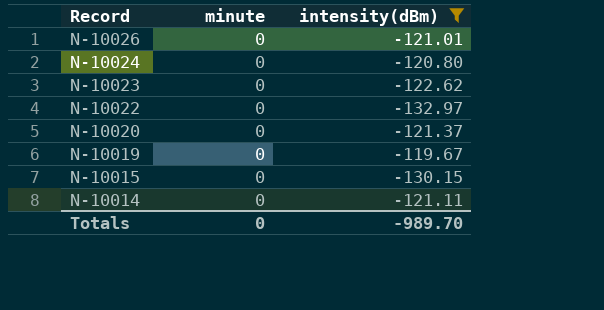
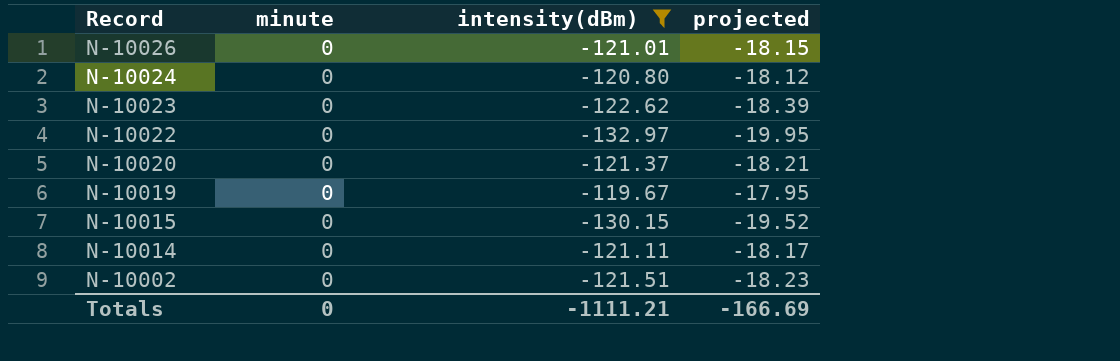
column projected | formula: none -> [intensity(dBm)] * 0.15
row N-10002: none -> 0 | -121.51 | -18.23
Totals | intensity(dBm): -989.70 -> -1111.21

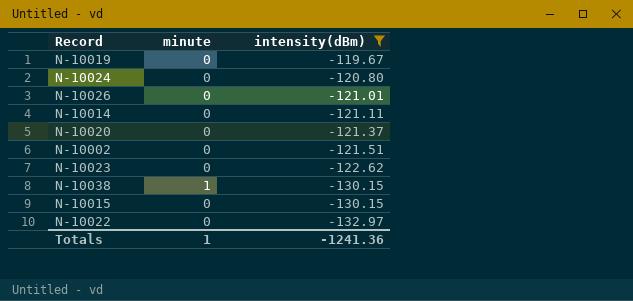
row order: Record descending -> intensity(dBm) descending
column projected | formula: [intensity(dBm)] * 0.15 -> none
row N-10038: none -> 1 | -130.15
Totals | minute: 0 -> 1
Totals | intensity(dBm): -1111.21 -> -1241.36

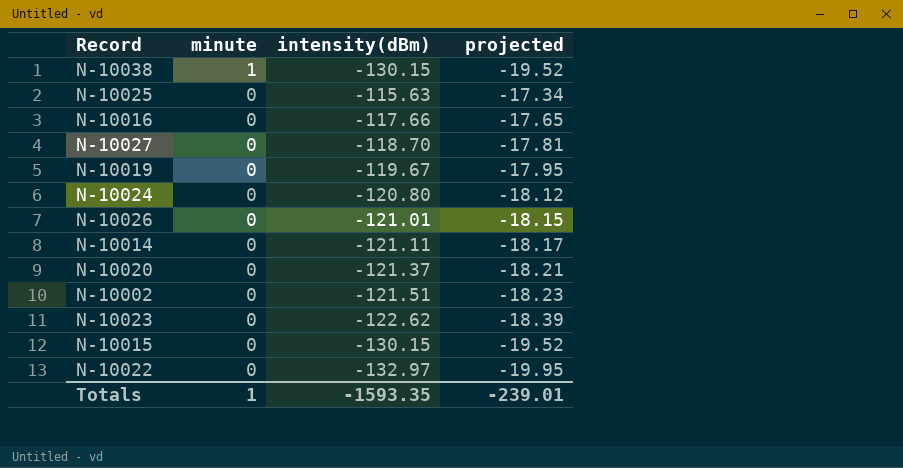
filter: intensity(dBm) <= -119.67 -> none
row order: intensity(dBm) descending -> minute descending
column projected | formula: none -> [intensity(dBm)] * 0.15
Totals | intensity(dBm): -1241.36 -> -1593.35

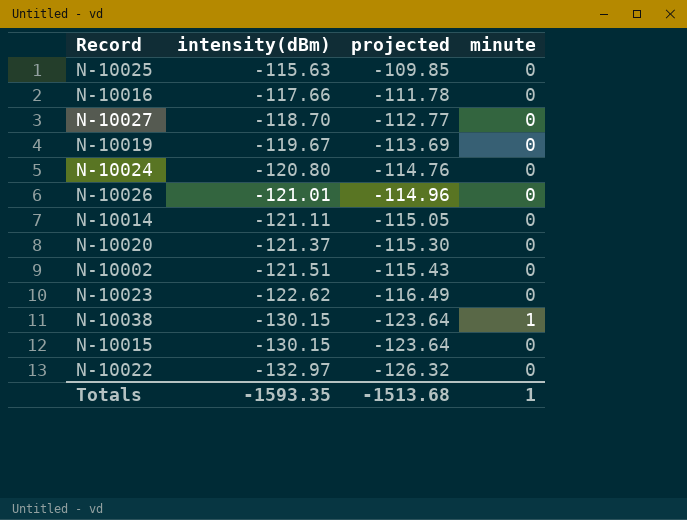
row order: minute descending -> intensity(dBm) descending
column projected | formula: [intensity(dBm)] * 0.15 -> [intensity(dBm)] * 0.95
column minute | position: 2 -> 4
Totals | projected: -239.01 -> -1513.68

